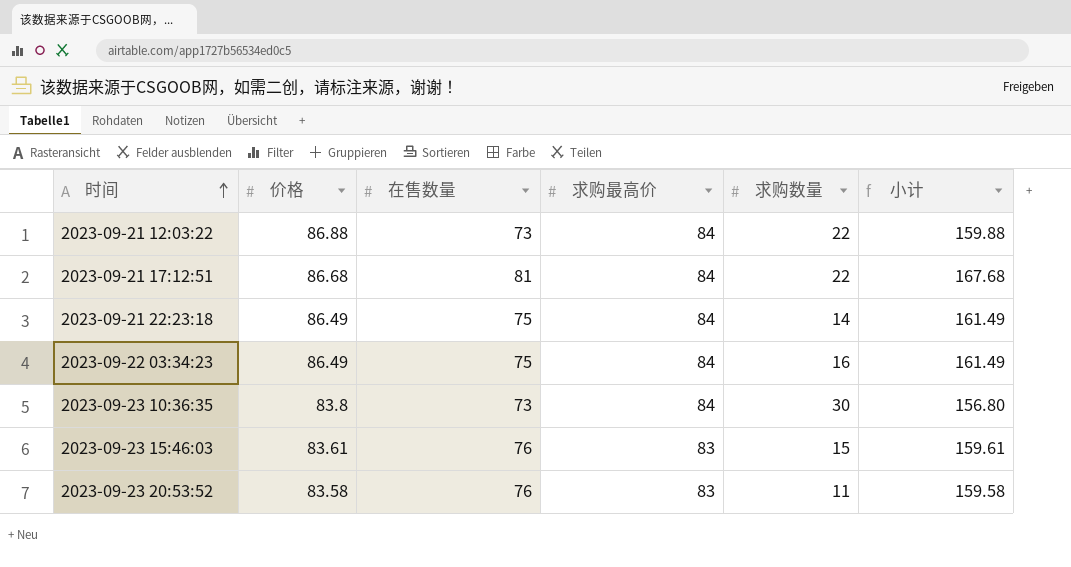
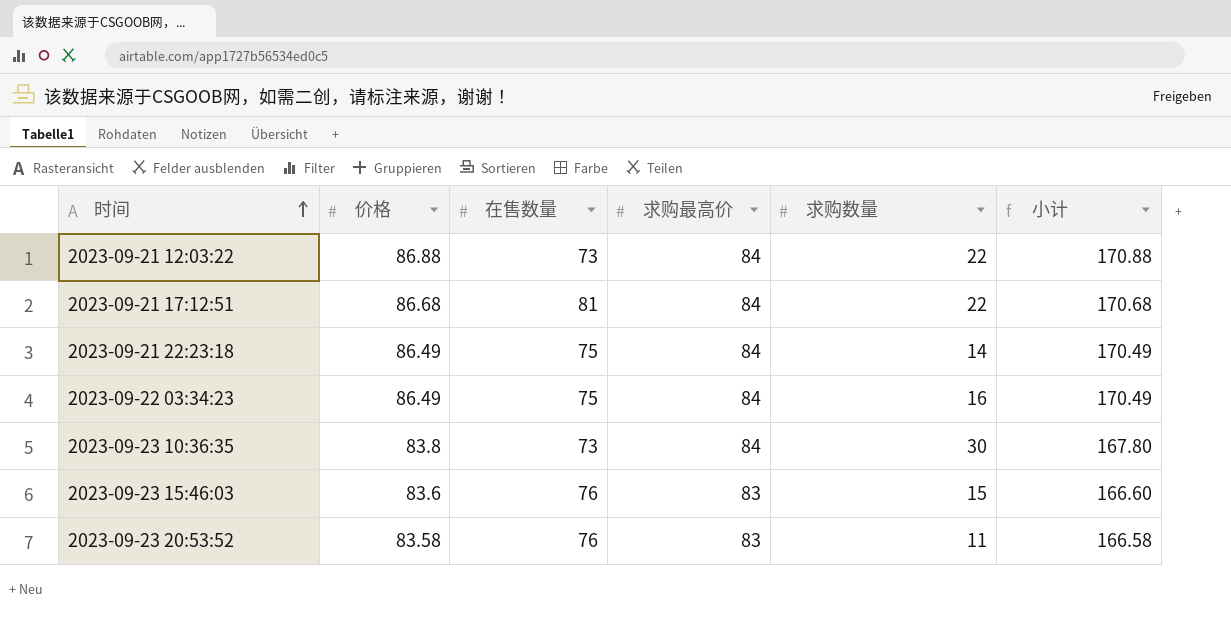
column 小计 | formula: [价格] + [在售数量] -> [价格] + [求购最高价]
2023-09-23 15:46:03 | 价格: 83.61 -> 83.6

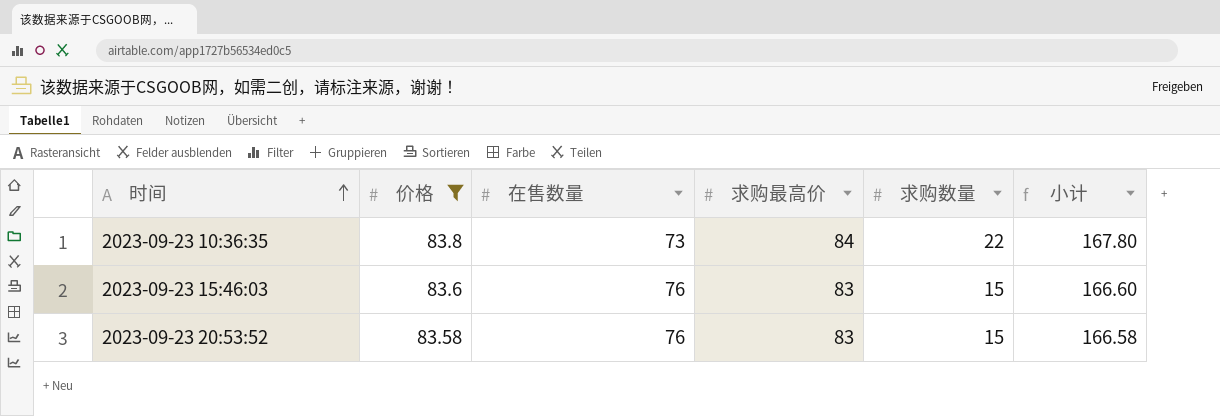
filter: none -> 价格 <= 83.8
2023-09-23 10:36:35 | 求购数量: 30 -> 22
2023-09-23 20:53:52 | 求购数量: 11 -> 15

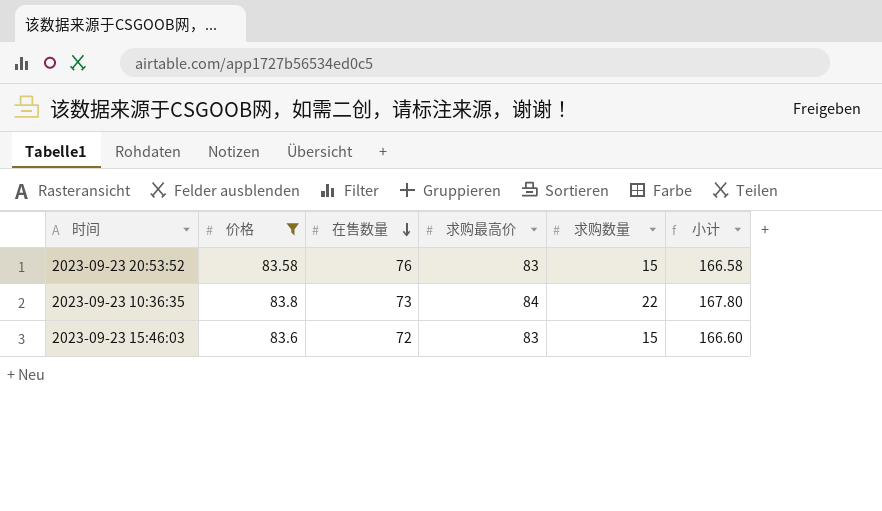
row order: 时间 ascending -> 在售数量 descending
2023-09-23 15:46:03 | 在售数量: 76 -> 72

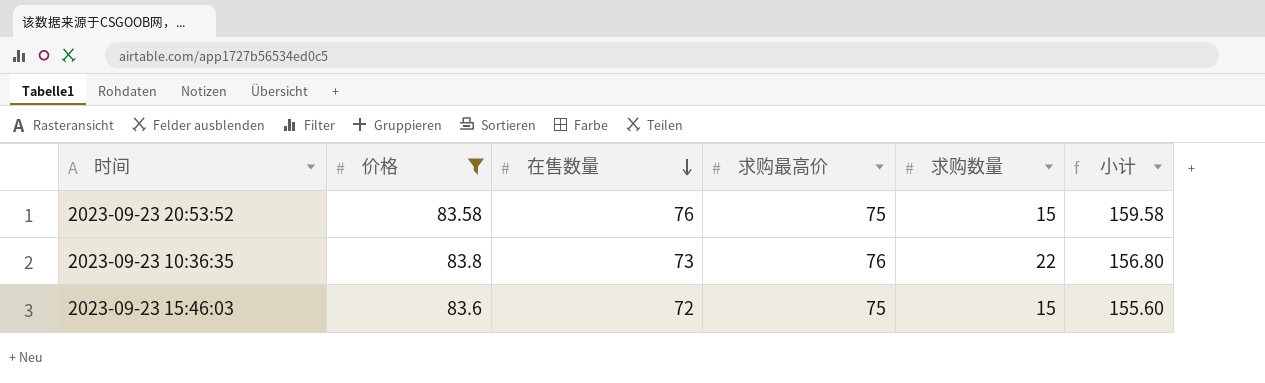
column 小计 | formula: [价格] + [求购最高价] -> [价格] + [在售数量]
2023-09-23 20:53:52 | 求购最高价: 83 -> 75
2023-09-23 10:36:35 | 求购最高价: 84 -> 76
2023-09-23 15:46:03 | 求购最高价: 83 -> 75

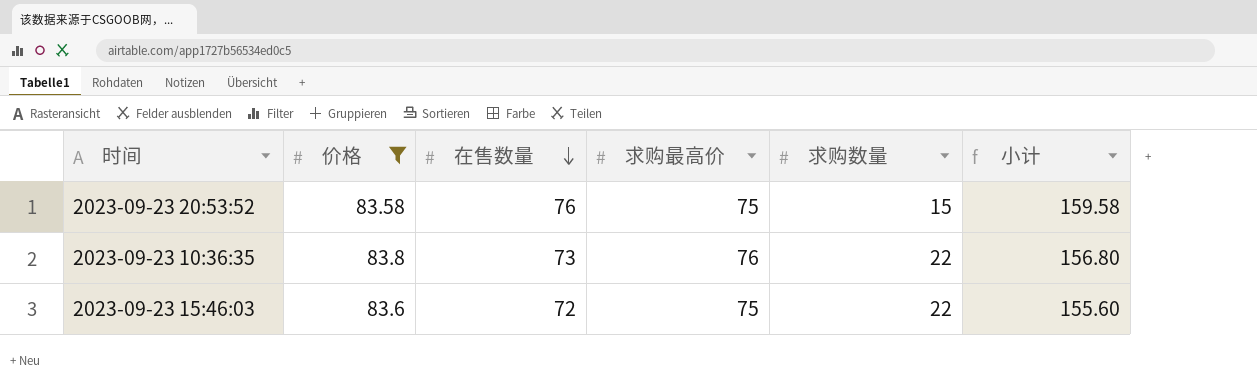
2023-09-23 15:46:03 | 求购数量: 15 -> 22

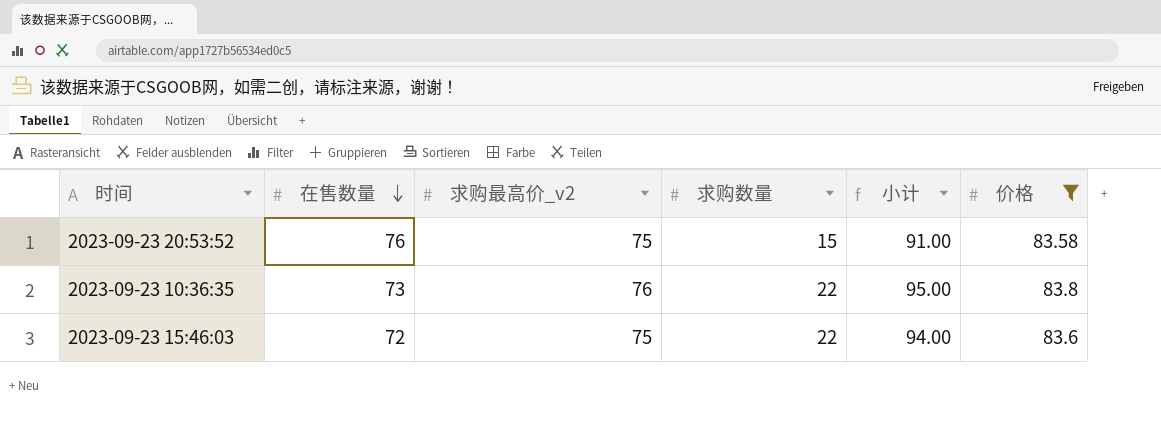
column name: 求购最高价 -> 求购最高价_v2
column 小计 | formula: [价格] + [在售数量] -> [在售数量] + [求购数量]
column 价格 | position: 2 -> 6

